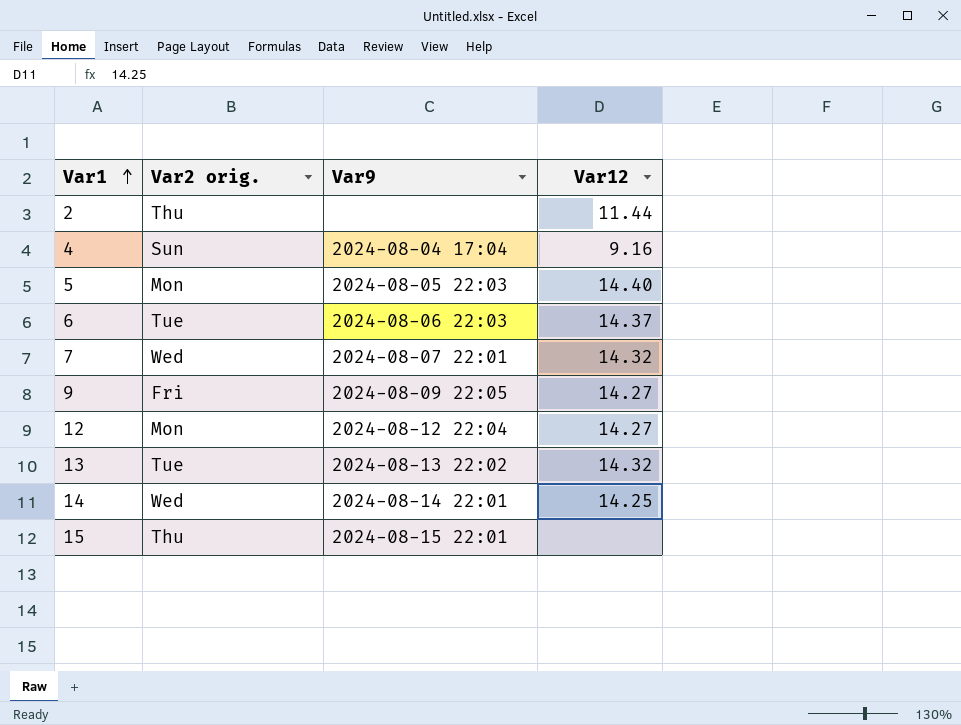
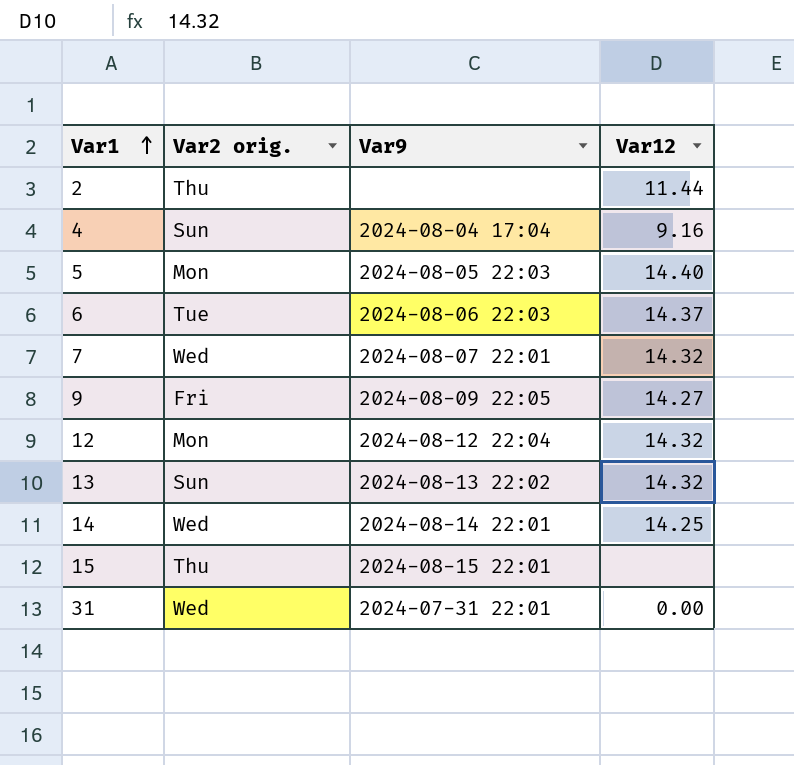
12 | Var12: 14.27 -> 14.32
13 | Var2 orig.: Tue -> Sun
row 31: none -> Wed | 2024-07-31 22:01 | 0.00

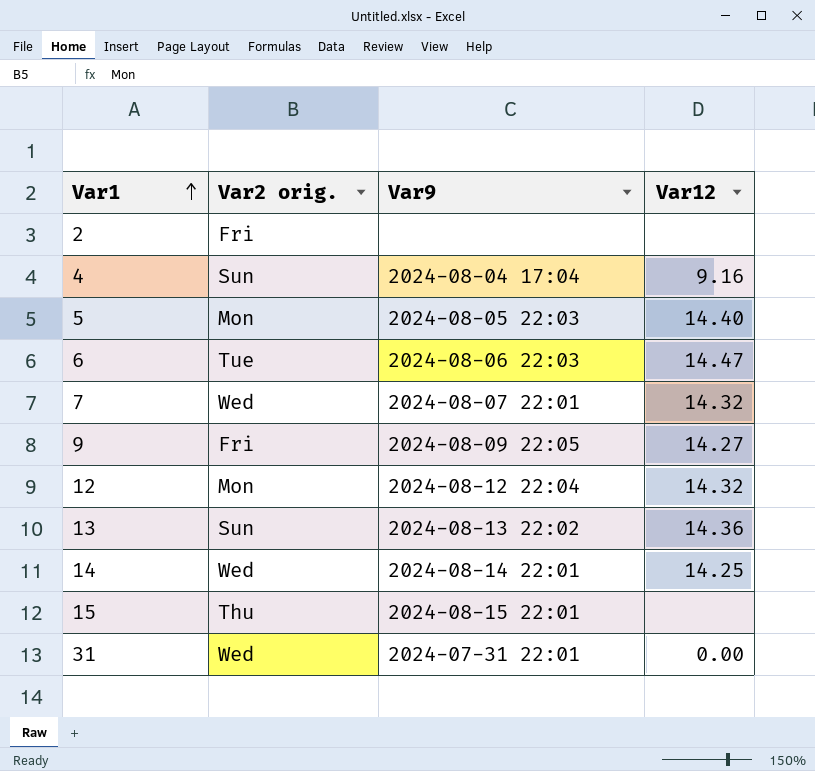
2 | Var2 orig.: Thu -> Fri
2 | Var12: 11.44 -> none
6 | Var12: 14.37 -> 14.47
13 | Var12: 14.32 -> 14.36

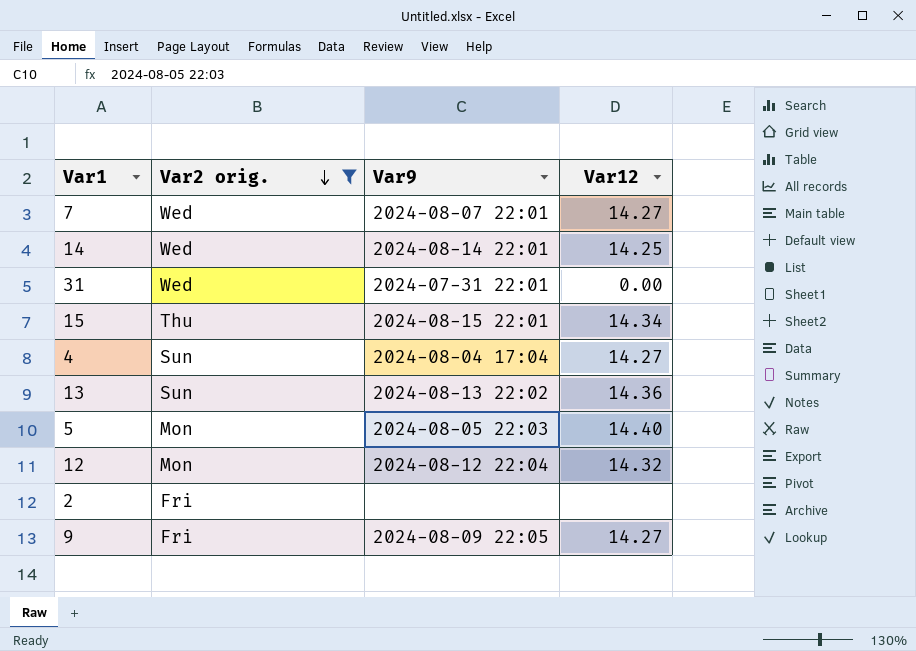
filter: none -> Var2 orig. != Tue
row order: Var1 ascending -> Var2 orig. descending
7 | Var12: 14.32 -> 14.27
15 | Var12: none -> 14.34
4 | Var12: 9.16 -> 14.27

